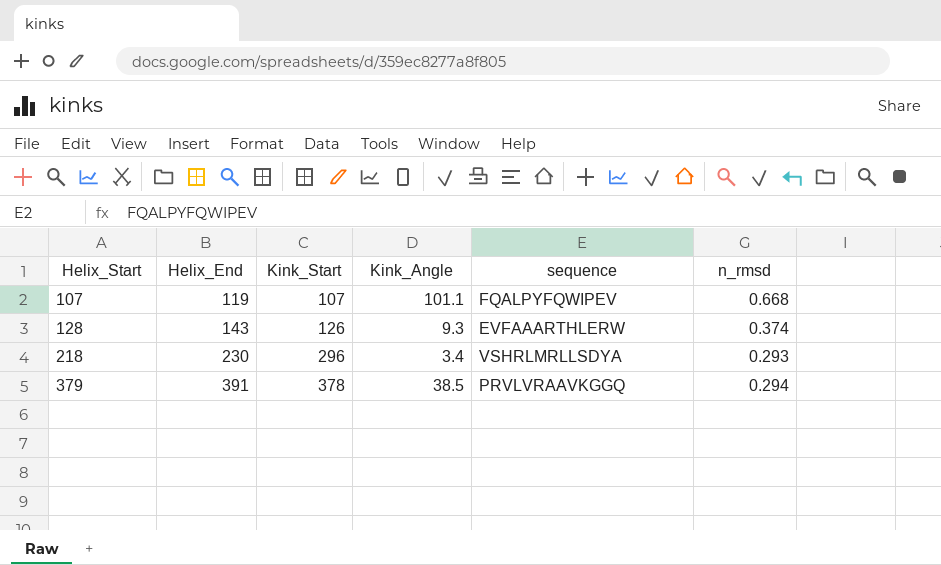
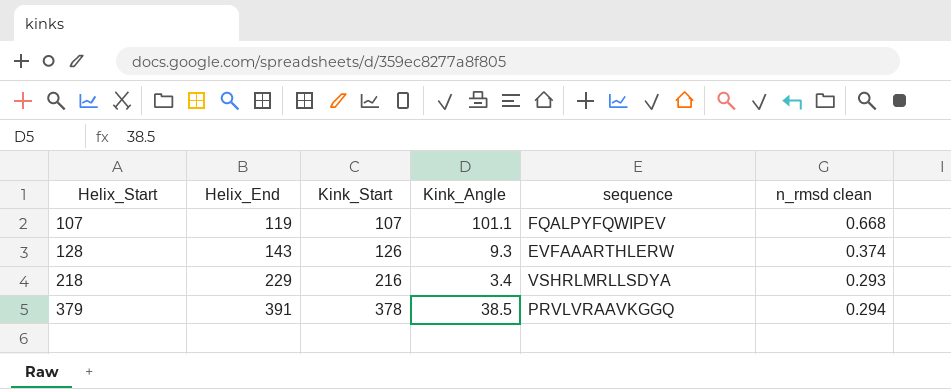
column name: n_rmsd -> n_rmsd clean
218 | Helix_End: 230 -> 229
218 | Kink_Start: 296 -> 216

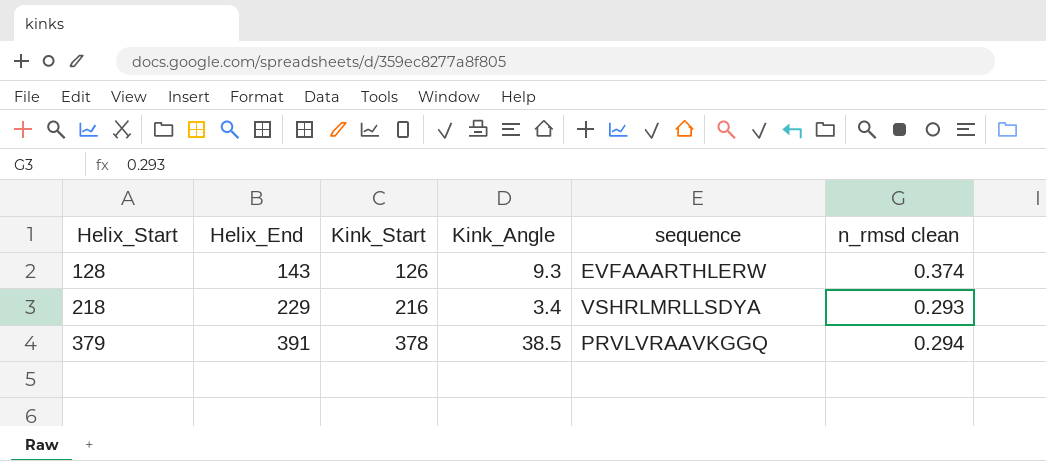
row 107: 119 | 107 | 101.1 | FQALPYFQWIPEV | 0.668 -> none

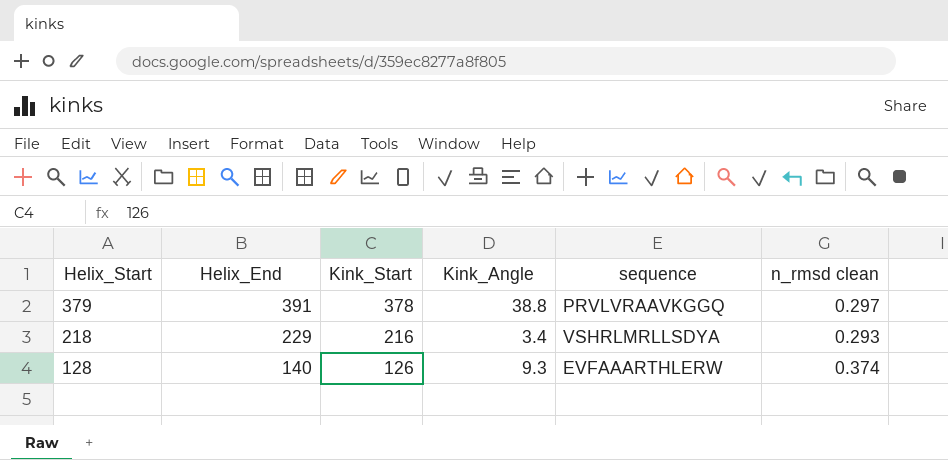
row order: Helix_Start ascending -> Helix_Start descending
379 | Kink_Angle: 38.5 -> 38.8
379 | n_rmsd clean: 0.294 -> 0.297
128 | Helix_End: 143 -> 140

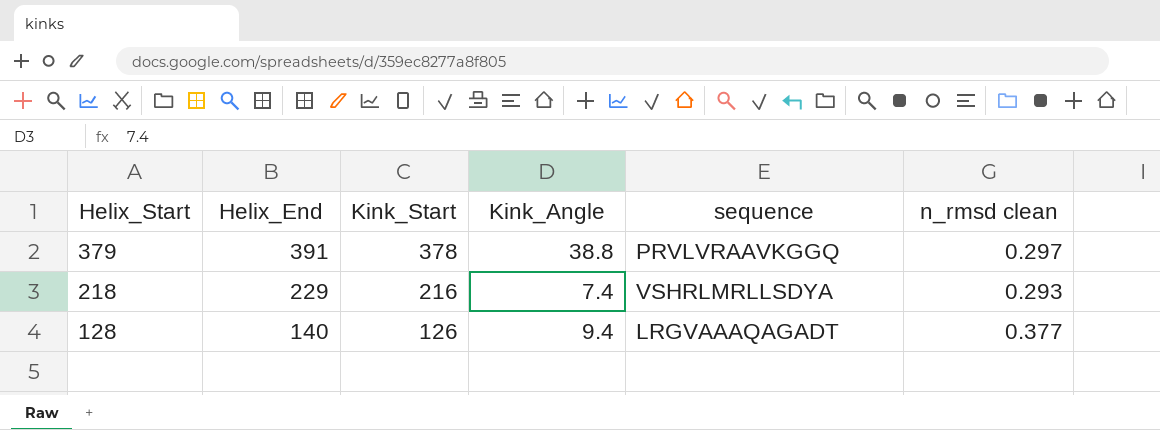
218 | Kink_Angle: 3.4 -> 7.4
128 | Kink_Angle: 9.3 -> 9.4
128 | sequence: EVFAAARTHLERW -> LRGVAAAQAGADT
128 | n_rmsd clean: 0.374 -> 0.377

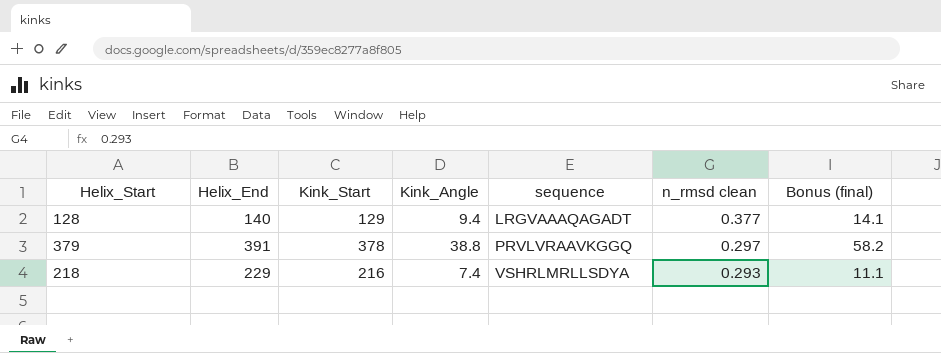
row order: Helix_Start descending -> sequence ascending
column Bonus (final) | formula: none -> [Kink_Angle] * 1.5
128 | Kink_Start: 126 -> 129

